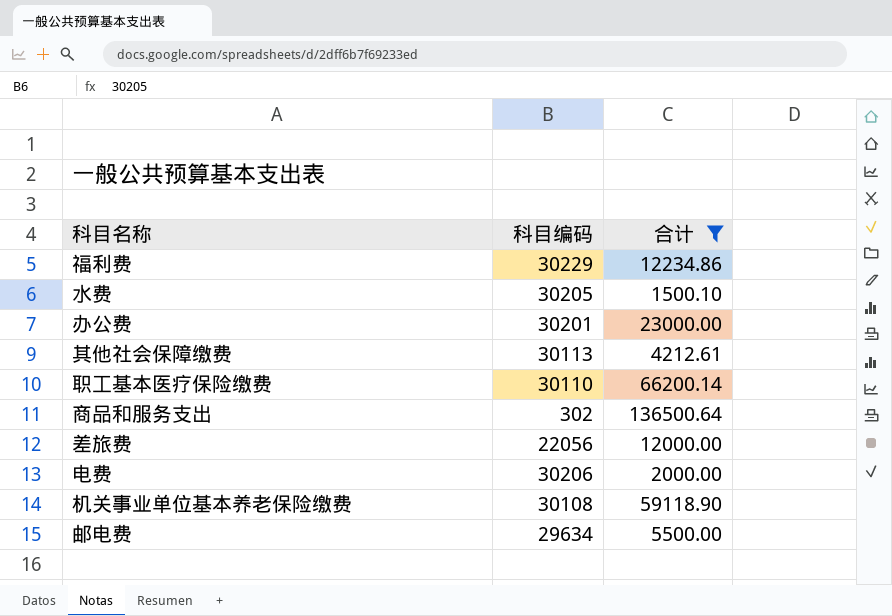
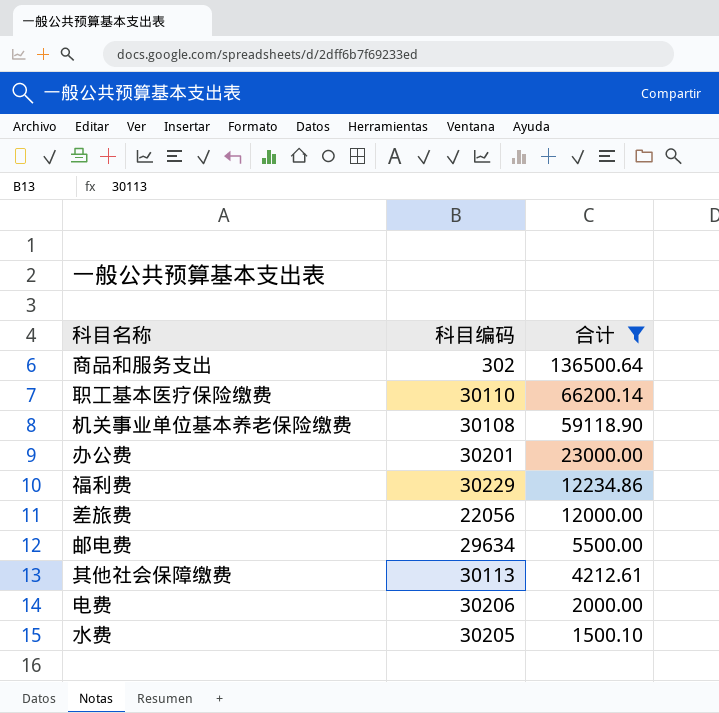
row order: none -> 合计 descending

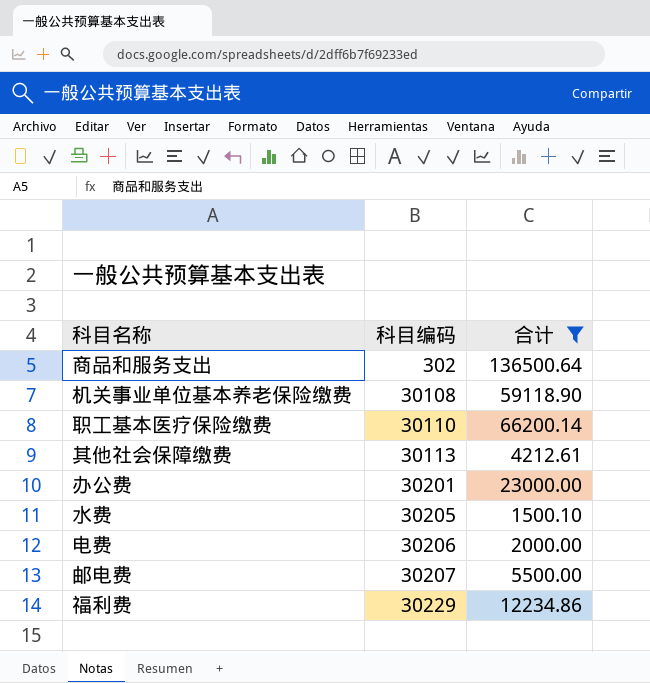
row order: 合计 descending -> 科目编码 ascending
row 差旅费: 22056 | 12000.00 -> none
邮电费 | 科目编码: 29634 -> 30207

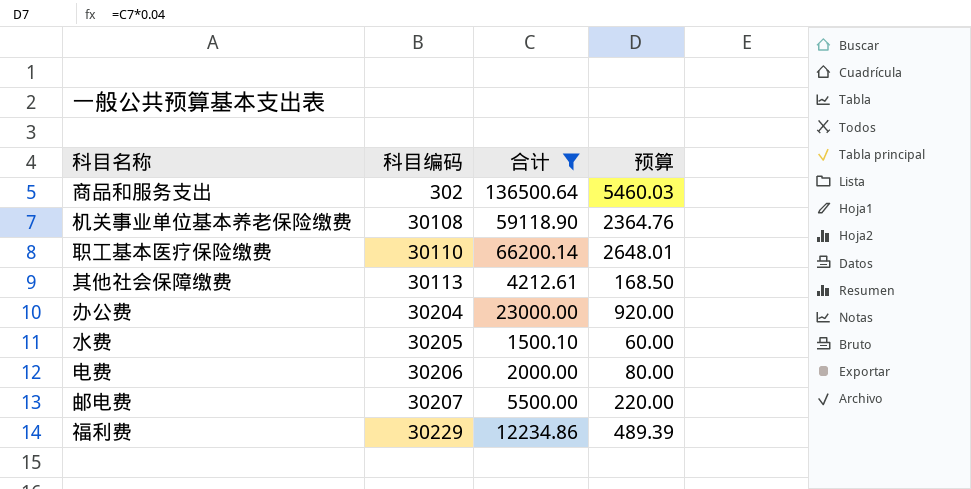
column 预算 | formula: none -> [合计] * 0.04
办公费 | 科目编码: 30201 -> 30204

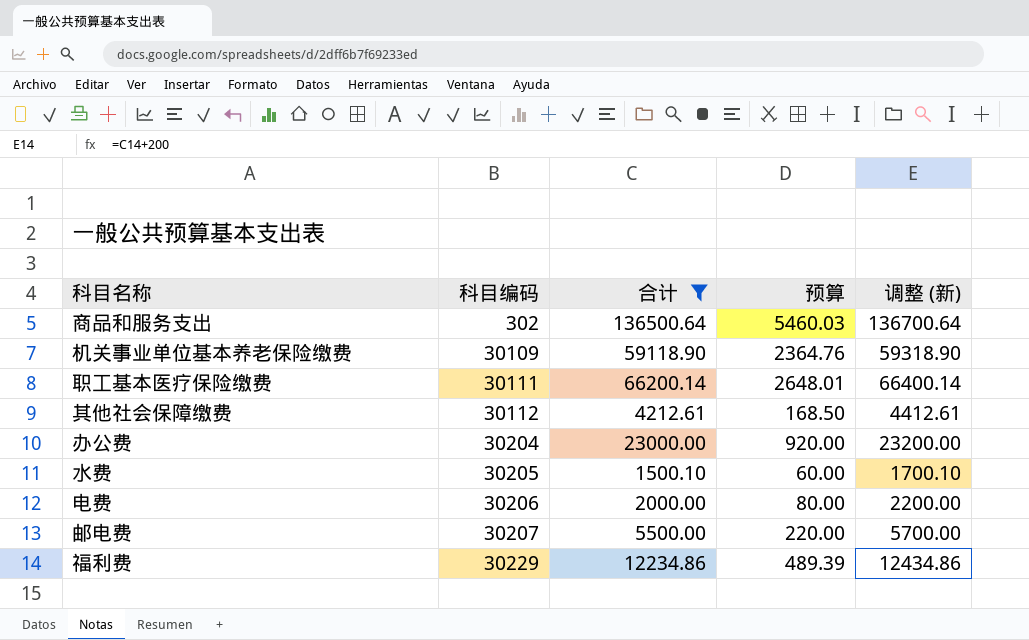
column 调整 (新) | formula: none -> [合计] + 200
机关事业单位基本养老保险缴费 | 科目编码: 30108 -> 30109
职工基本医疗保险缴费 | 科目编码: 30110 -> 30111
其他社会保障缴费 | 科目编码: 30113 -> 30112

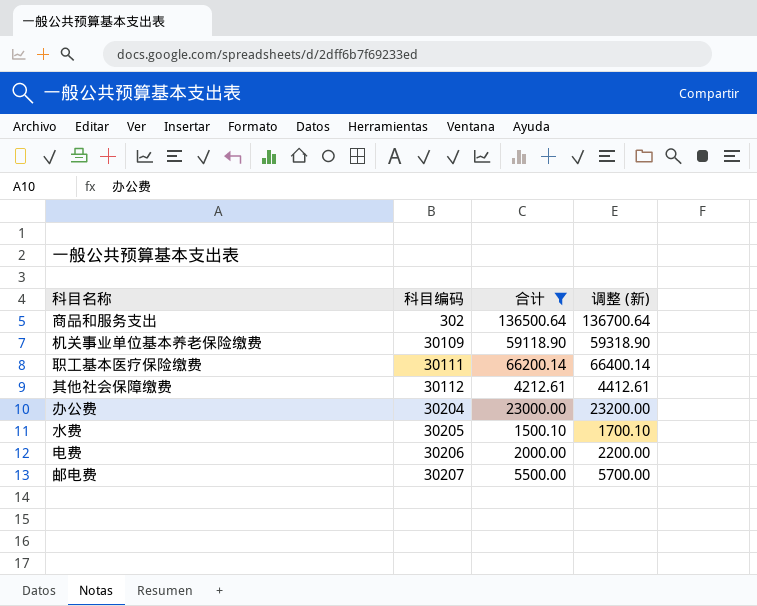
column 预算 | formula: [合计] * 0.04 -> none
row 福利费: 30229 | 12234.86 | 489.39 | 12434.86 -> none

